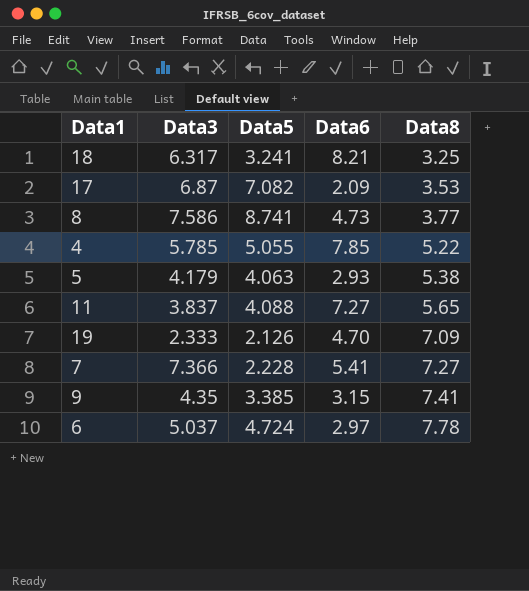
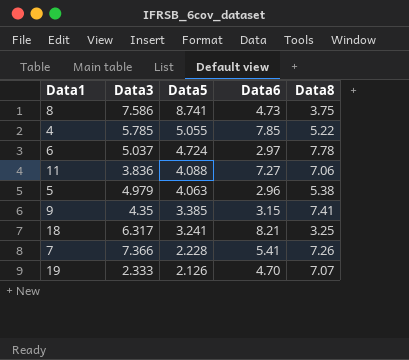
row order: Data8 ascending -> Data5 descending
row 17: 6.87 | 7.082 | 2.09 | 3.53 -> none
8 | Data8: 3.77 -> 3.75
11 | Data3: 3.837 -> 3.836
11 | Data8: 5.65 -> 7.06
5 | Data3: 4.179 -> 4.979
5 | Data6: 2.93 -> 2.96
7 | Data8: 7.27 -> 7.26
19 | Data8: 7.09 -> 7.07

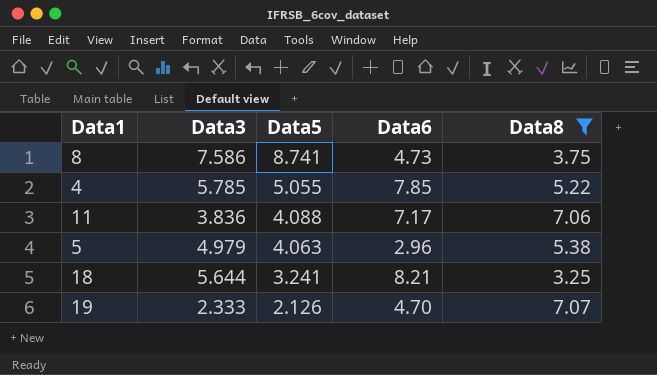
filter: none -> Data8 <= 7.07
11 | Data6: 7.27 -> 7.17
18 | Data3: 6.317 -> 5.644

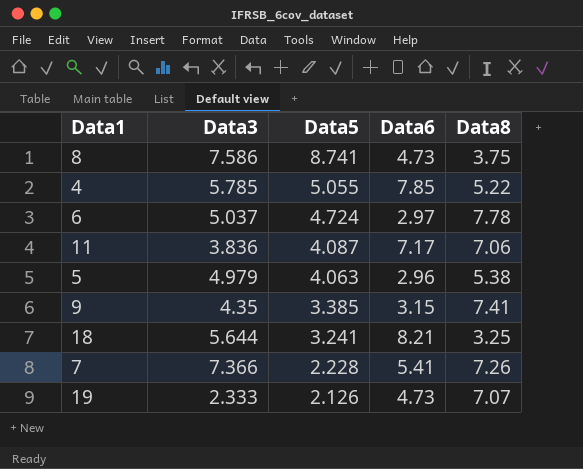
filter: Data8 <= 7.07 -> none
11 | Data5: 4.088 -> 4.087
19 | Data6: 4.70 -> 4.73

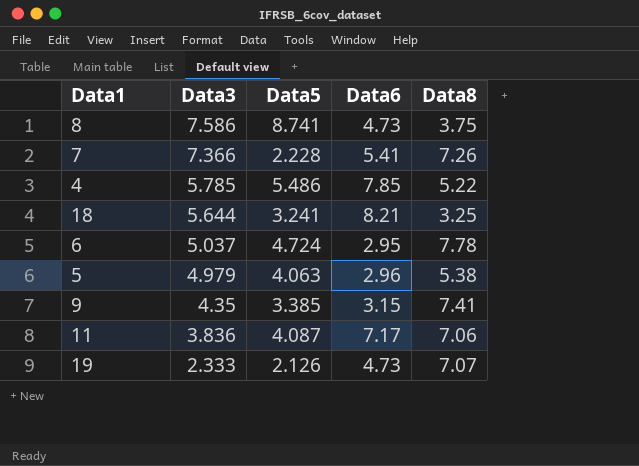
row order: Data5 descending -> Data3 descending
4 | Data5: 5.055 -> 5.486
6 | Data6: 2.97 -> 2.95

